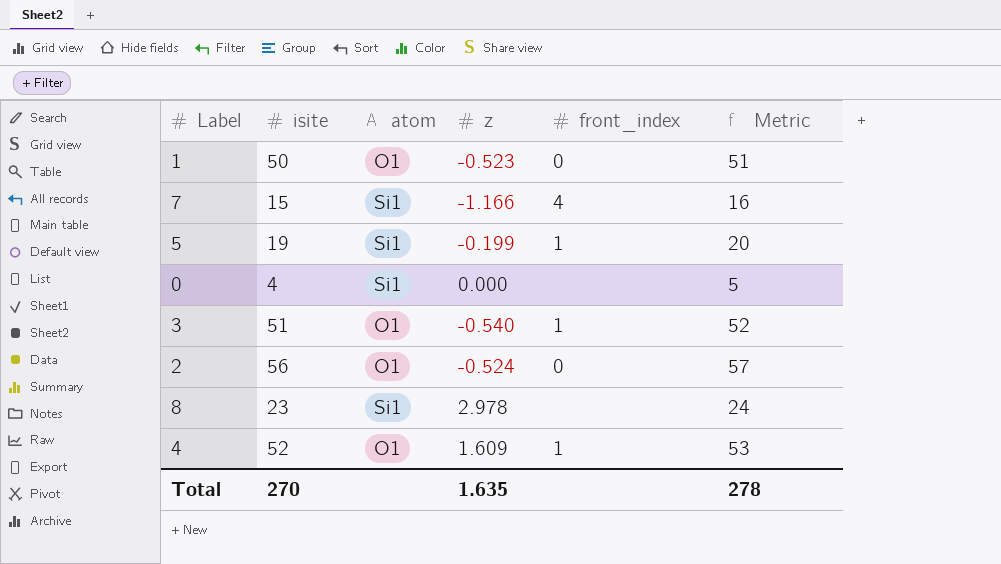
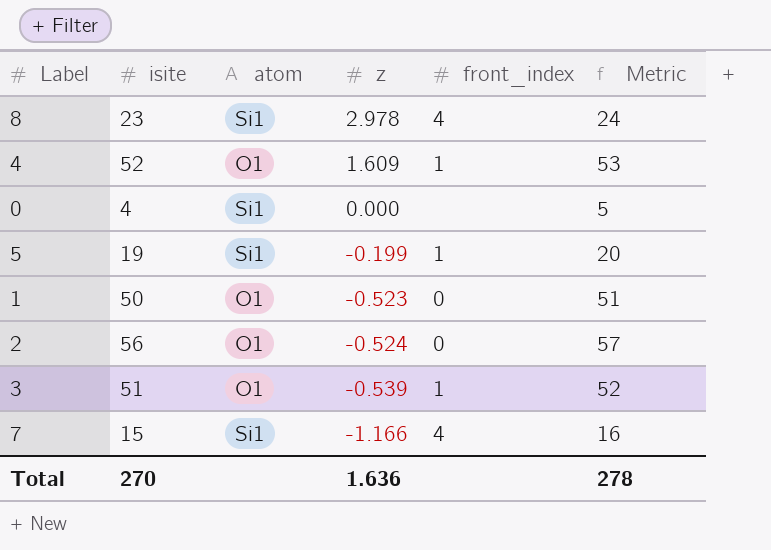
row order: none -> z descending
8 | front_index: none -> 4
3 | z: -0.540 -> -0.539
Total | z: 1.635 -> 1.636

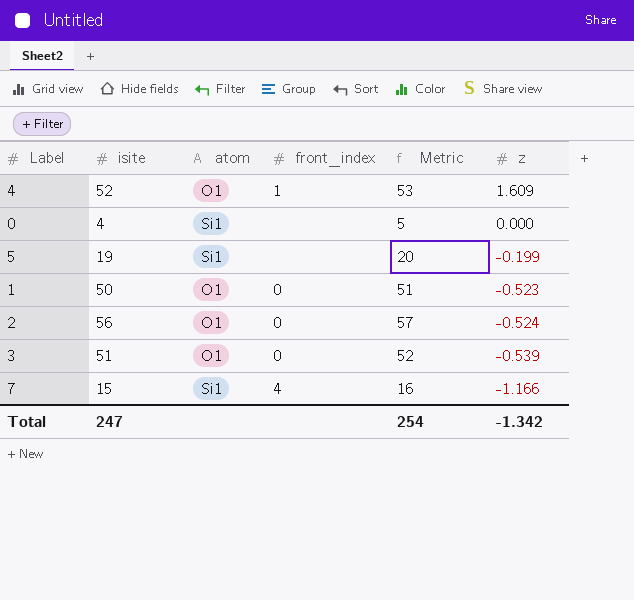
column z | position: 4 -> 6
row 8: 23 | Si1 | 2.978 | 4 | 24 -> none
5 | front_index: 1 -> none
3 | front_index: 1 -> 0
Total | isite: 270 -> 247
Total | Metric: 278 -> 254
Total | z: 1.636 -> -1.342

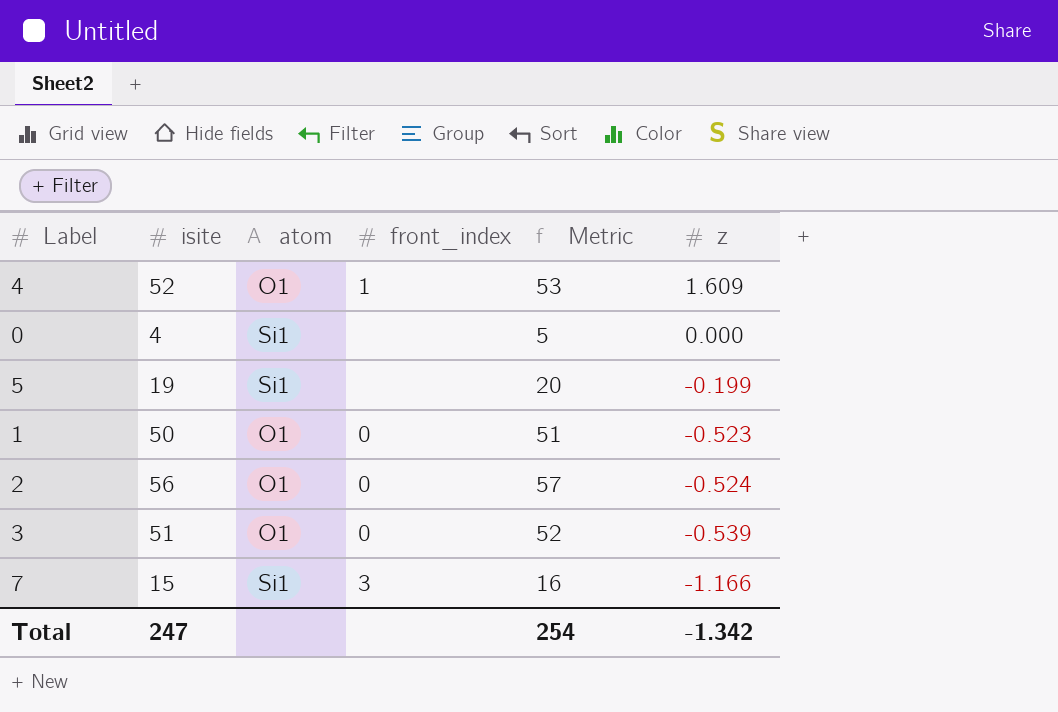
7 | front_index: 4 -> 3

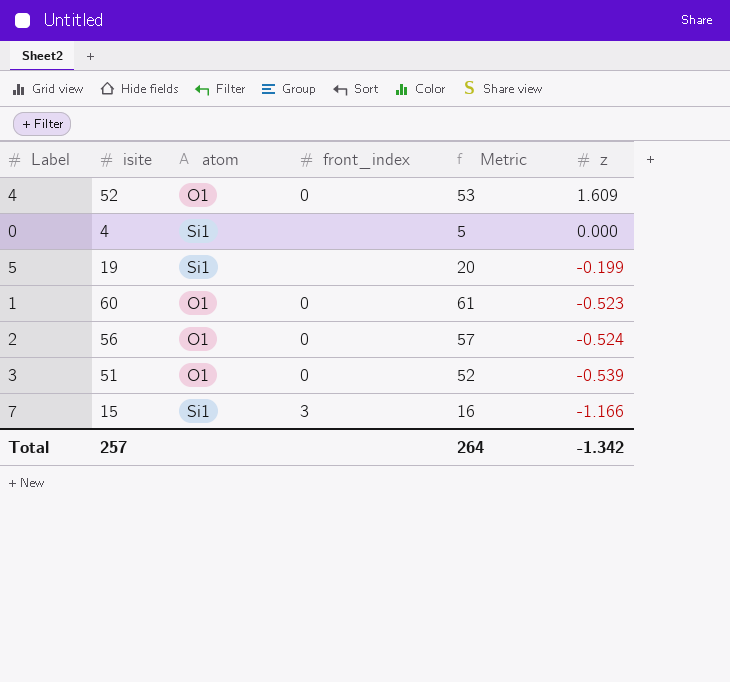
4 | front_index: 1 -> 0
1 | isite: 50 -> 60
1 | Metric: 51 -> 61
Total | isite: 247 -> 257
Total | Metric: 254 -> 264

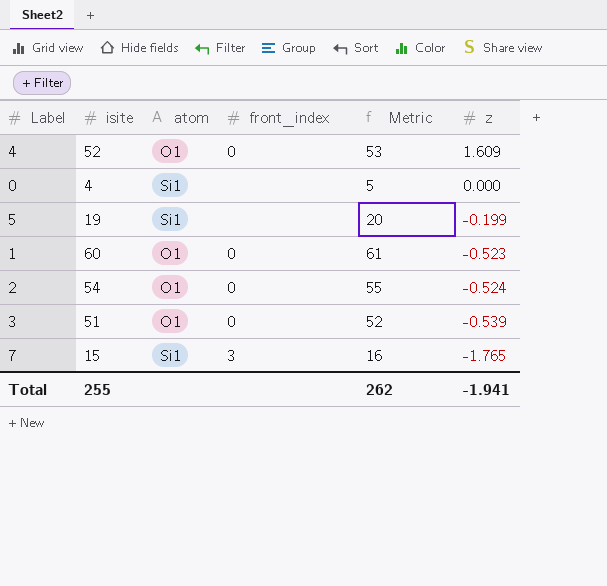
2 | isite: 56 -> 54
2 | Metric: 57 -> 55
7 | z: -1.166 -> -1.765
Total | isite: 257 -> 255
Total | Metric: 264 -> 262
Total | z: -1.342 -> -1.941

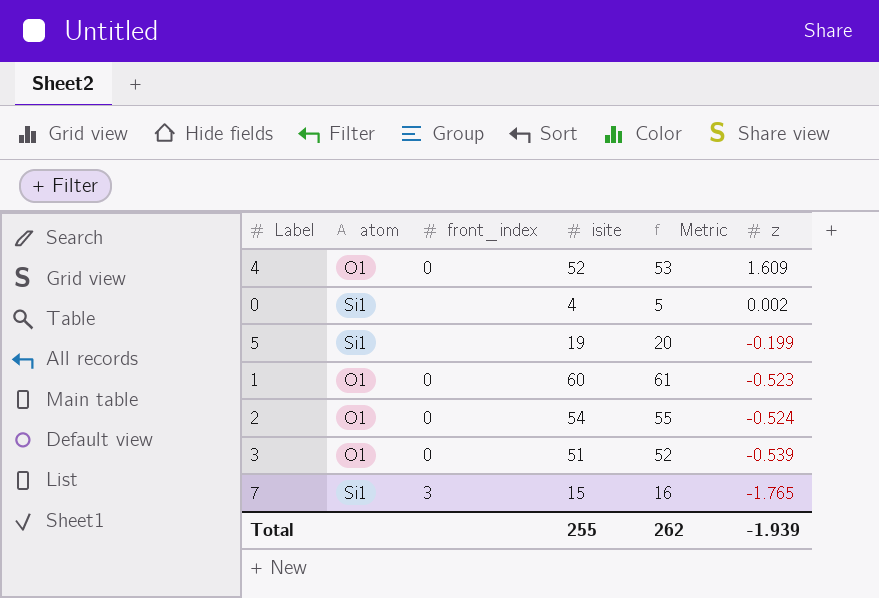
column isite | position: 2 -> 4
0 | z: 0.000 -> 0.002
Total | z: -1.941 -> -1.939

